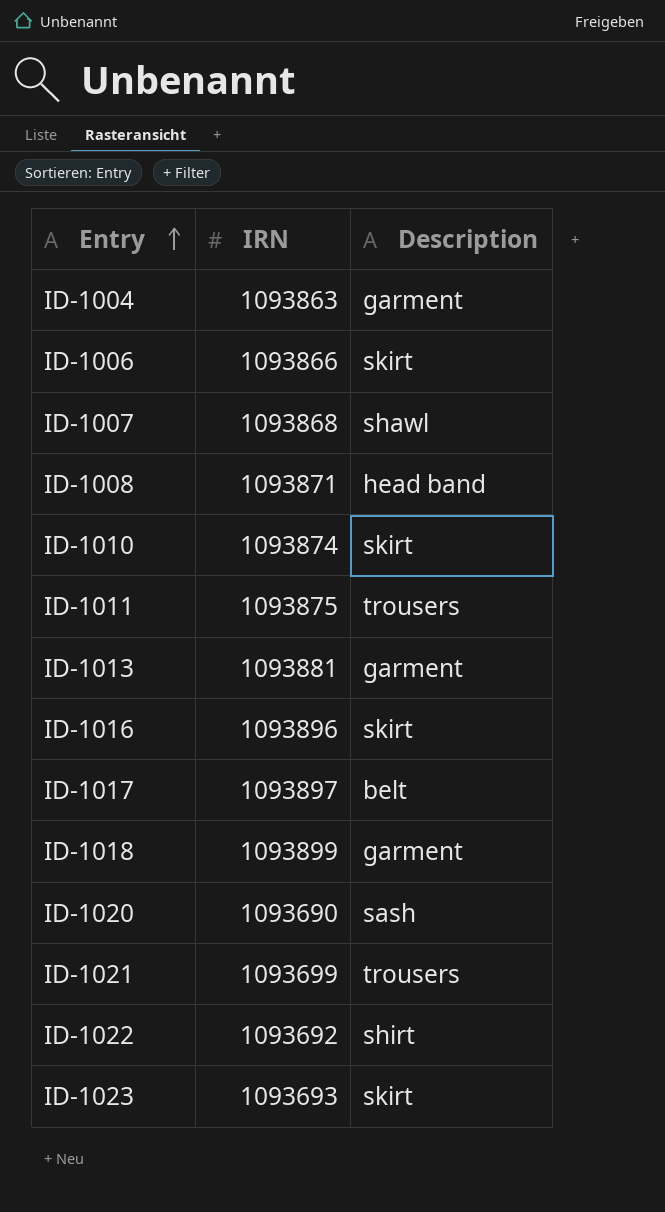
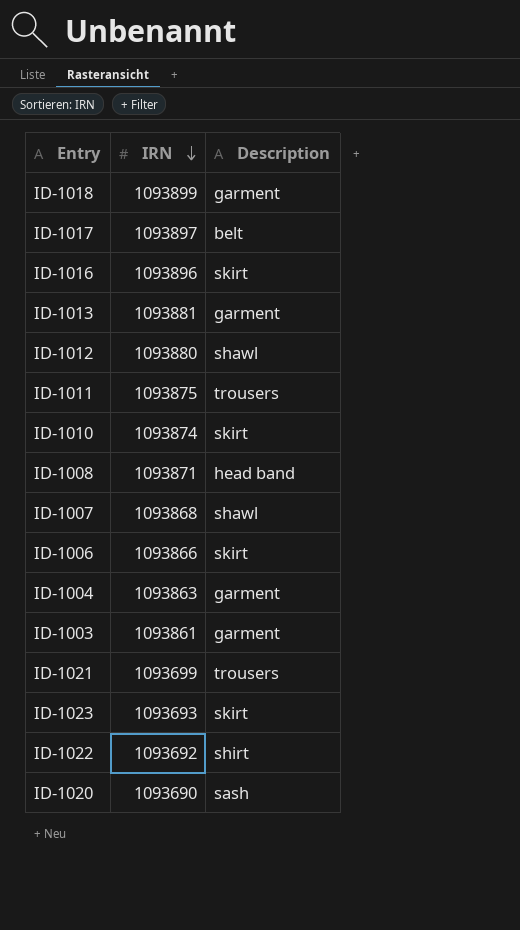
row order: Entry ascending -> IRN descending
row ID-1012: none -> 1093880 | shawl
row ID-1003: none -> 1093861 | garment

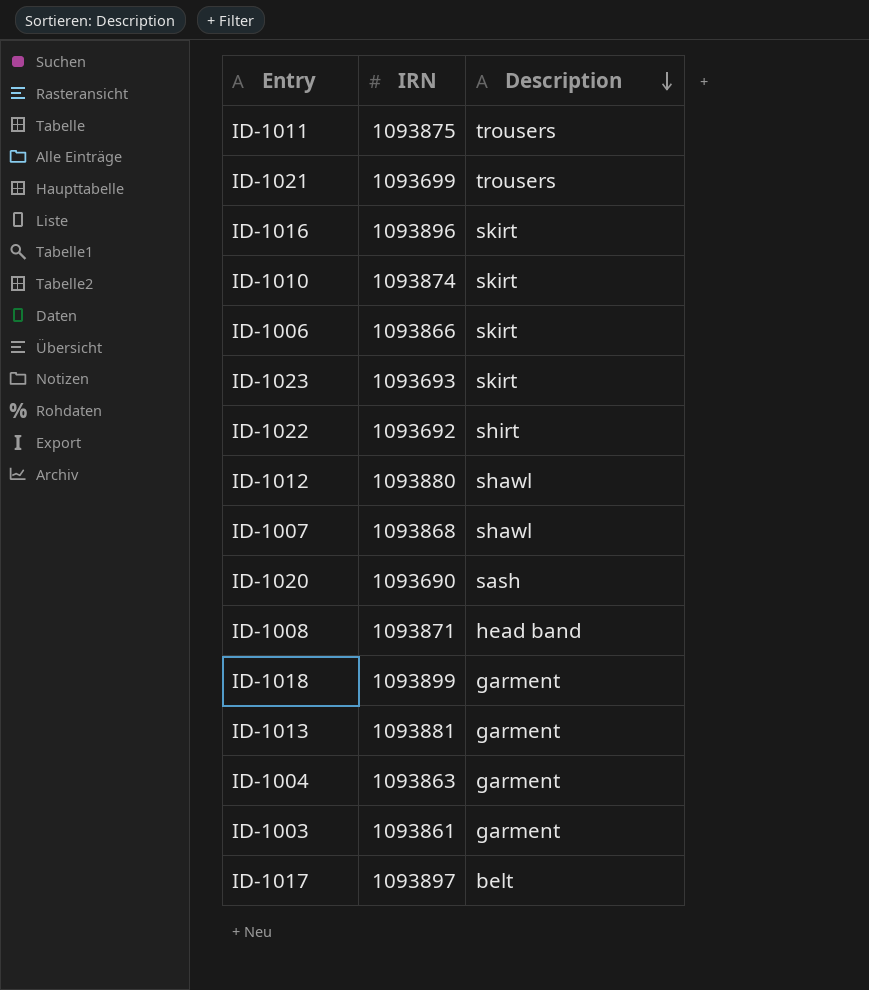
row order: IRN descending -> Description descending

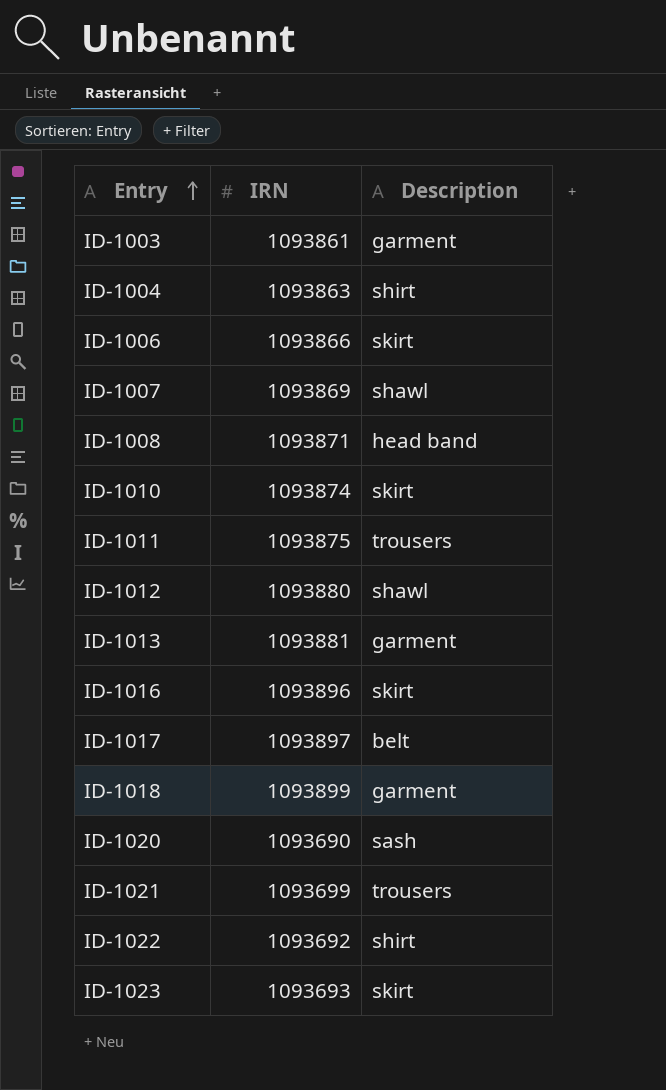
row order: Description descending -> Entry ascending
ID-1004 | Description: garment -> shirt
ID-1007 | IRN: 1093868 -> 1093869

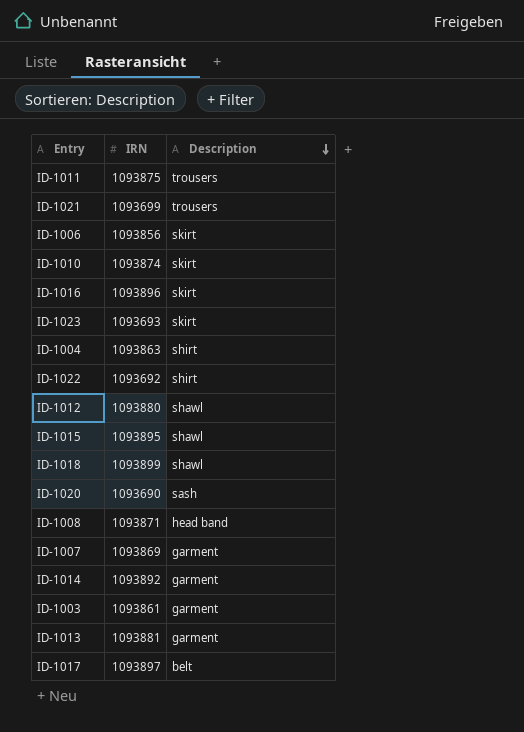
row order: Entry ascending -> Description descending
ID-1006 | IRN: 1093866 -> 1093856
row ID-1015: none -> 1093895 | shawl
ID-1018 | Description: garment -> shawl
ID-1007 | Description: shawl -> garment
row ID-1014: none -> 1093892 | garment

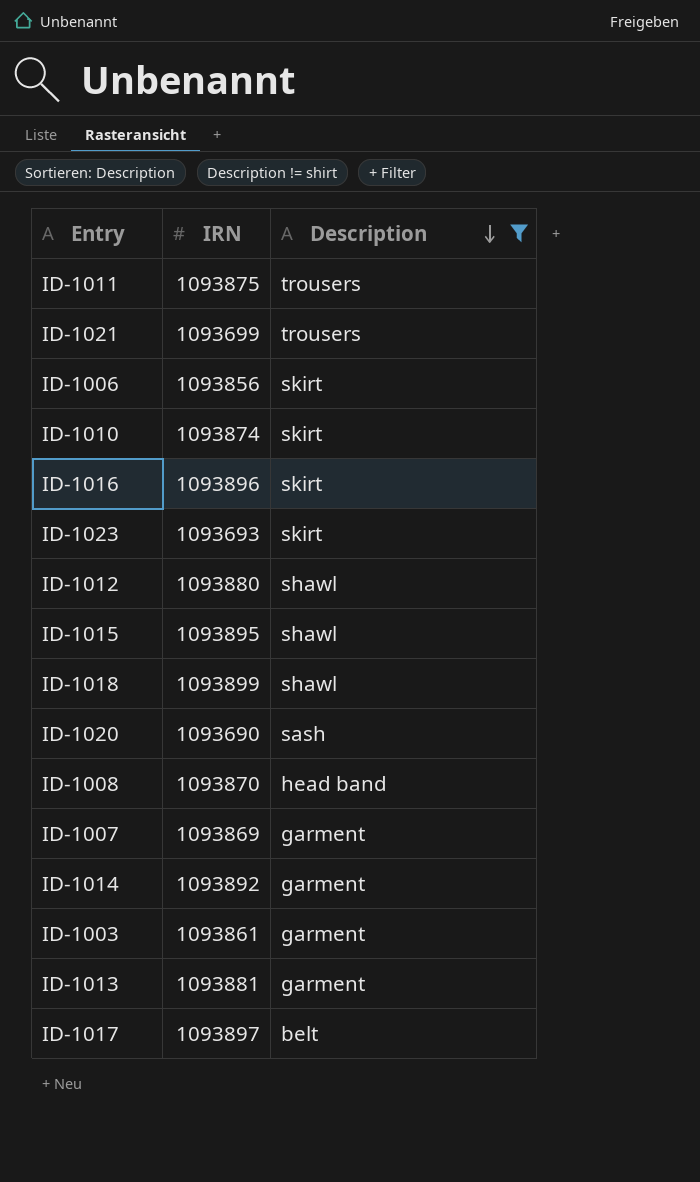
filter: none -> Description != shirt
ID-1008 | IRN: 1093871 -> 1093870

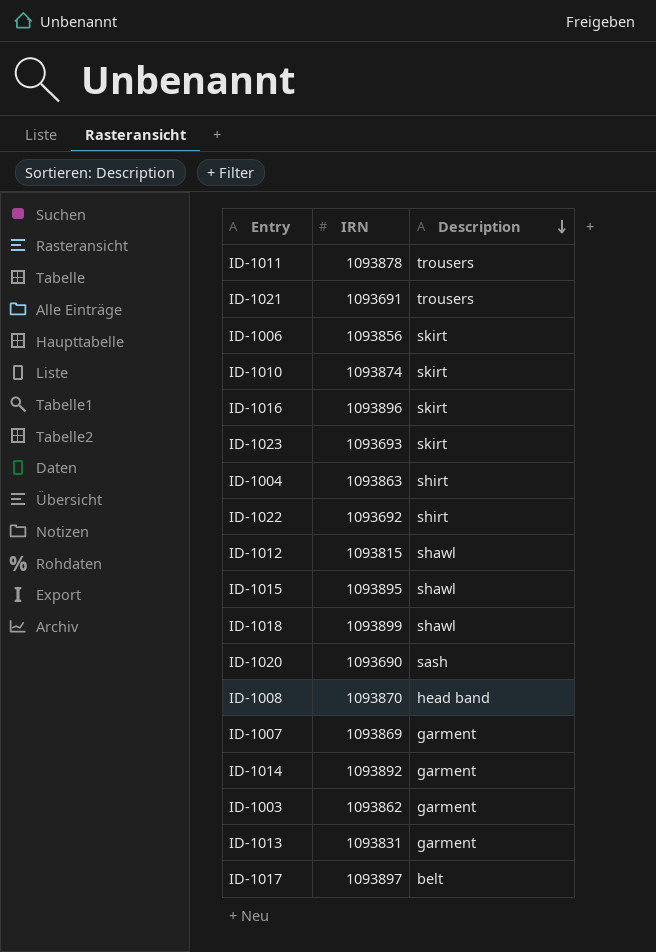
filter: Description != shirt -> none
ID-1011 | IRN: 1093875 -> 1093878
ID-1021 | IRN: 1093699 -> 1093691
ID-1012 | IRN: 1093880 -> 1093815
ID-1003 | IRN: 1093861 -> 1093862
ID-1013 | IRN: 1093881 -> 1093831

